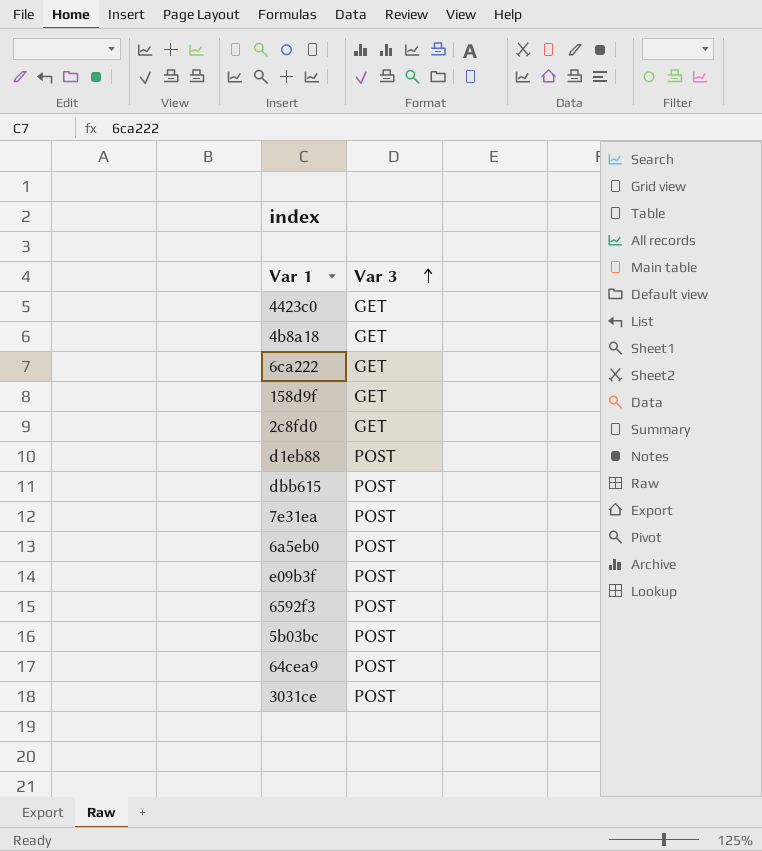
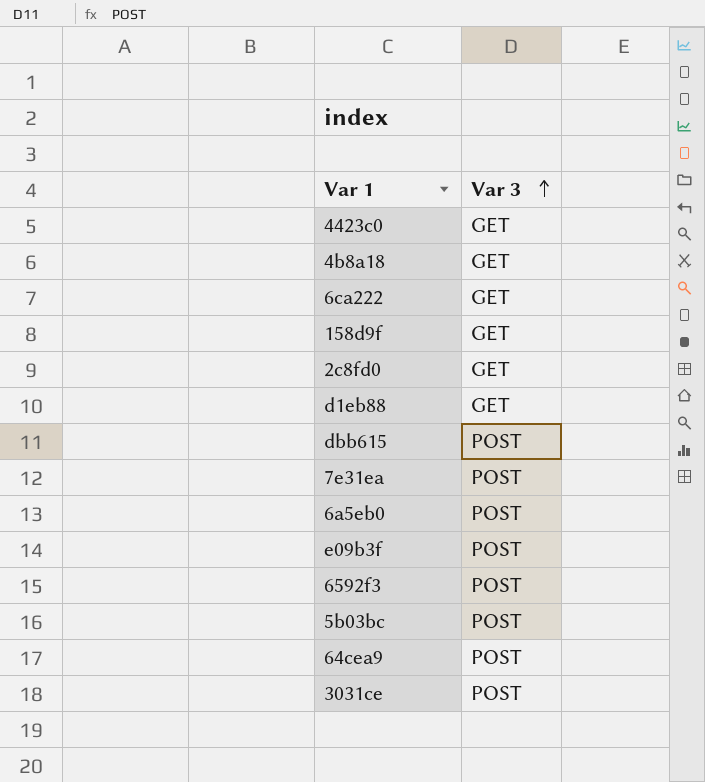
d1eb88 | Var 3: POST -> GET

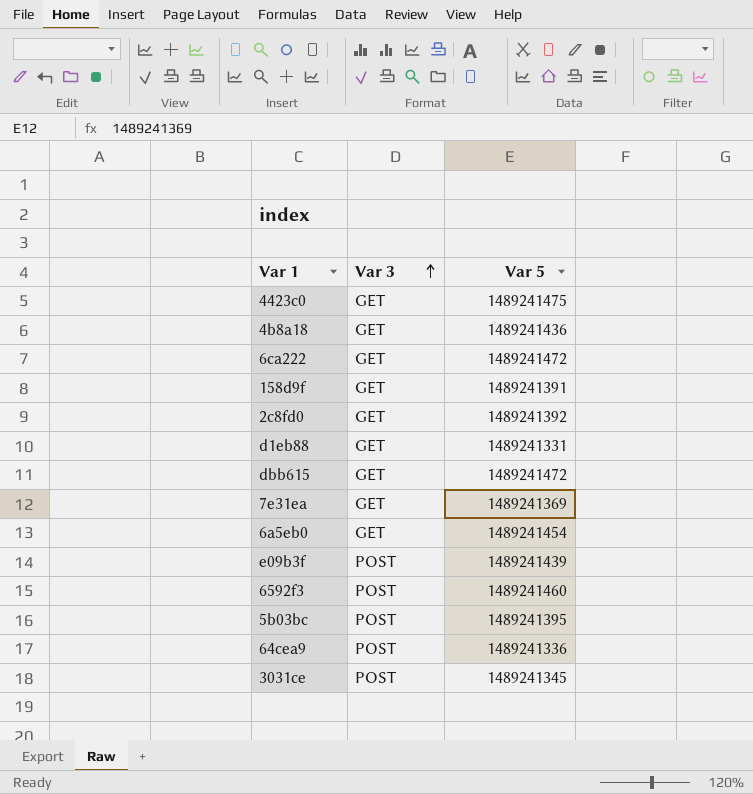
column Var 5 | position: none -> 3
dbb615 | Var 3: POST -> GET
7e31ea | Var 3: POST -> GET
6a5eb0 | Var 3: POST -> GET

